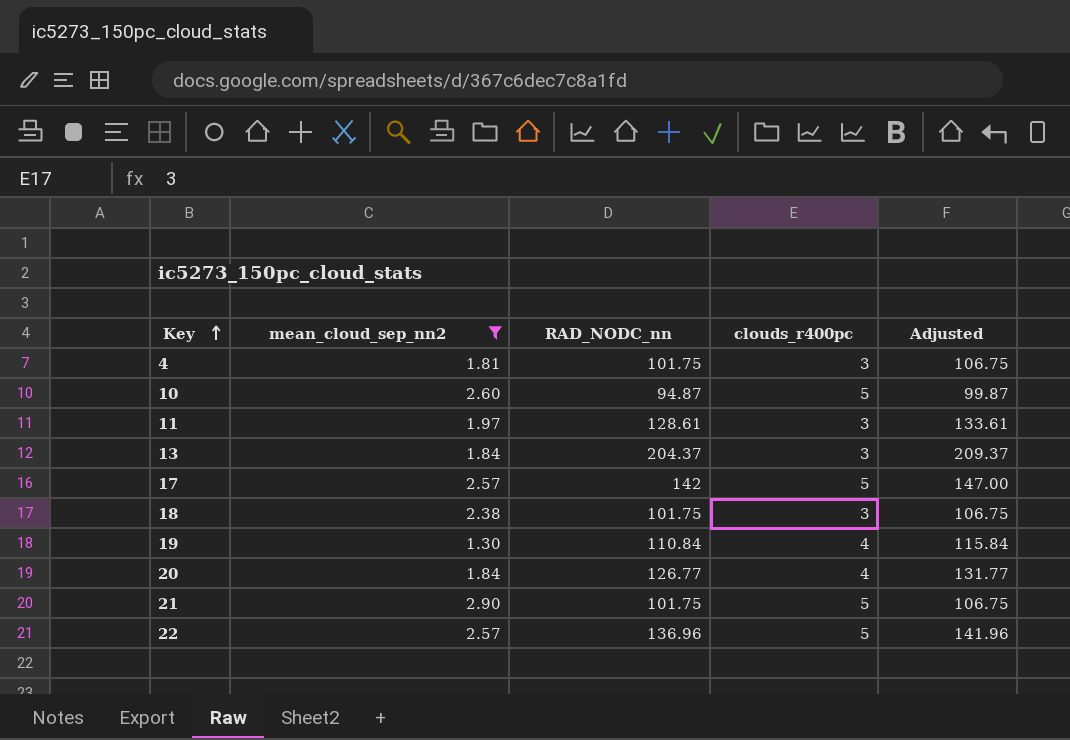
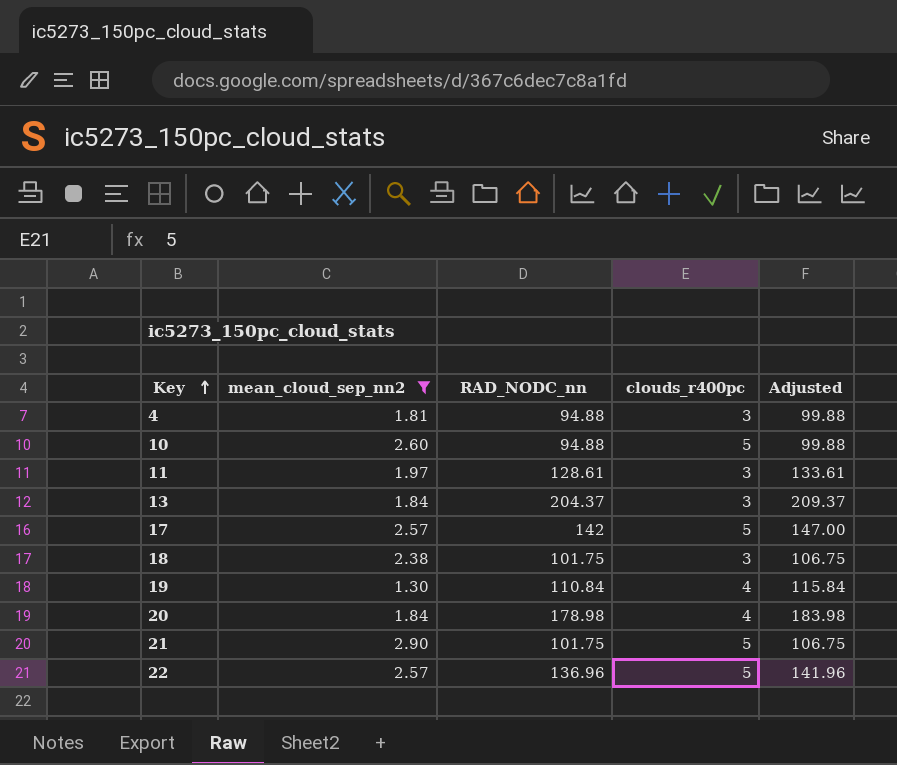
4 | RAD_NODC_nn: 101.75 -> 94.88
4 | Adjusted: 106.75 -> 99.88
10 | RAD_NODC_nn: 94.87 -> 94.88
10 | Adjusted: 99.87 -> 99.88
20 | RAD_NODC_nn: 126.77 -> 178.98
20 | Adjusted: 131.77 -> 183.98

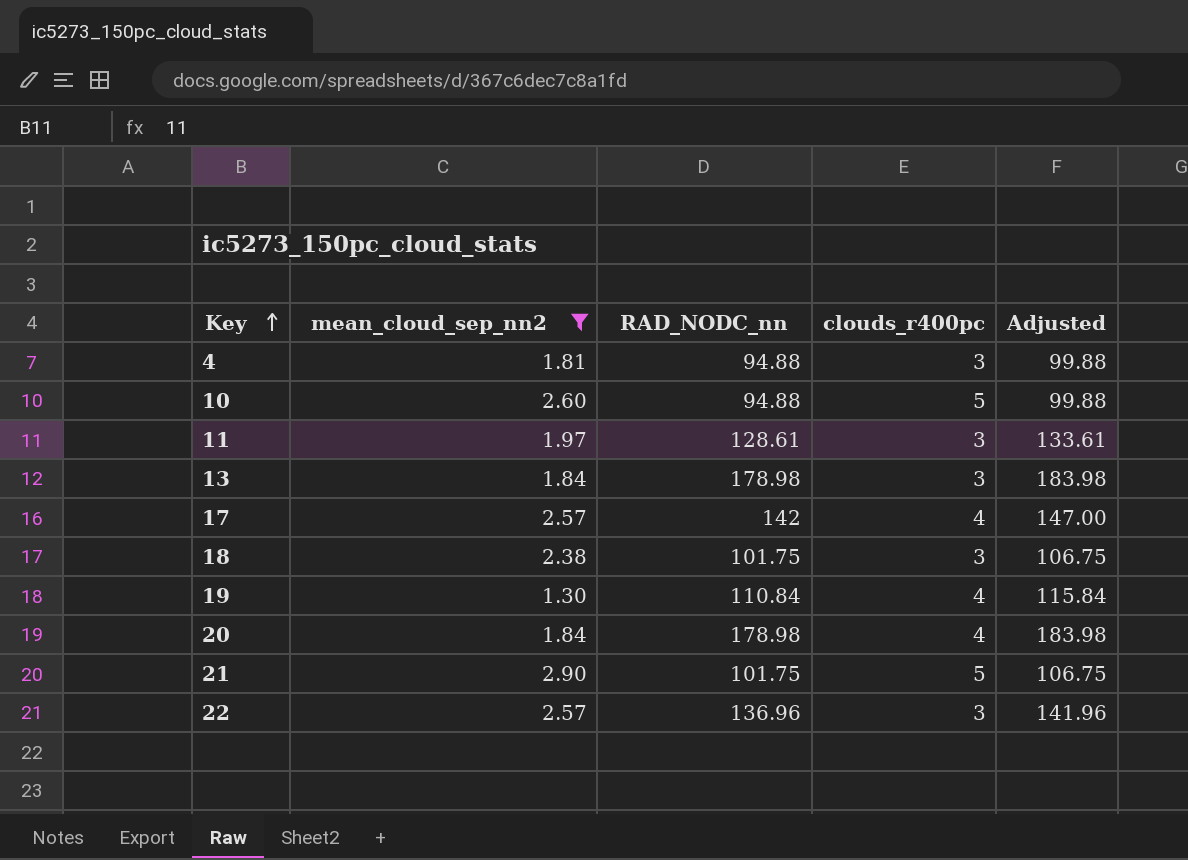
13 | RAD_NODC_nn: 204.37 -> 178.98
13 | Adjusted: 209.37 -> 183.98
17 | clouds_r400pc: 5 -> 4
22 | clouds_r400pc: 5 -> 3

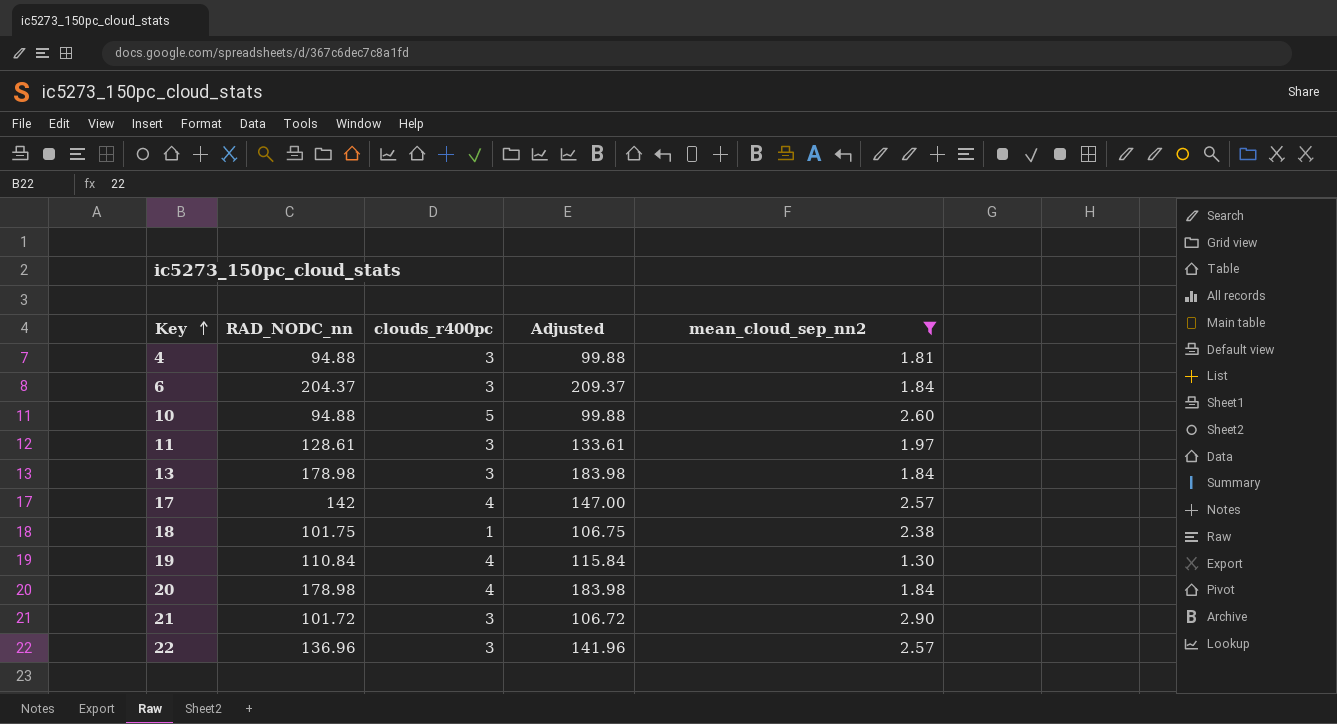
column mean_cloud_sep_nn2 | position: 2 -> 5
row 6: none -> 204.37 | 3 | 209.37 | 1.84
18 | clouds_r400pc: 3 -> 1
21 | RAD_NODC_nn: 101.75 -> 101.72
21 | clouds_r400pc: 5 -> 3
21 | Adjusted: 106.75 -> 106.72

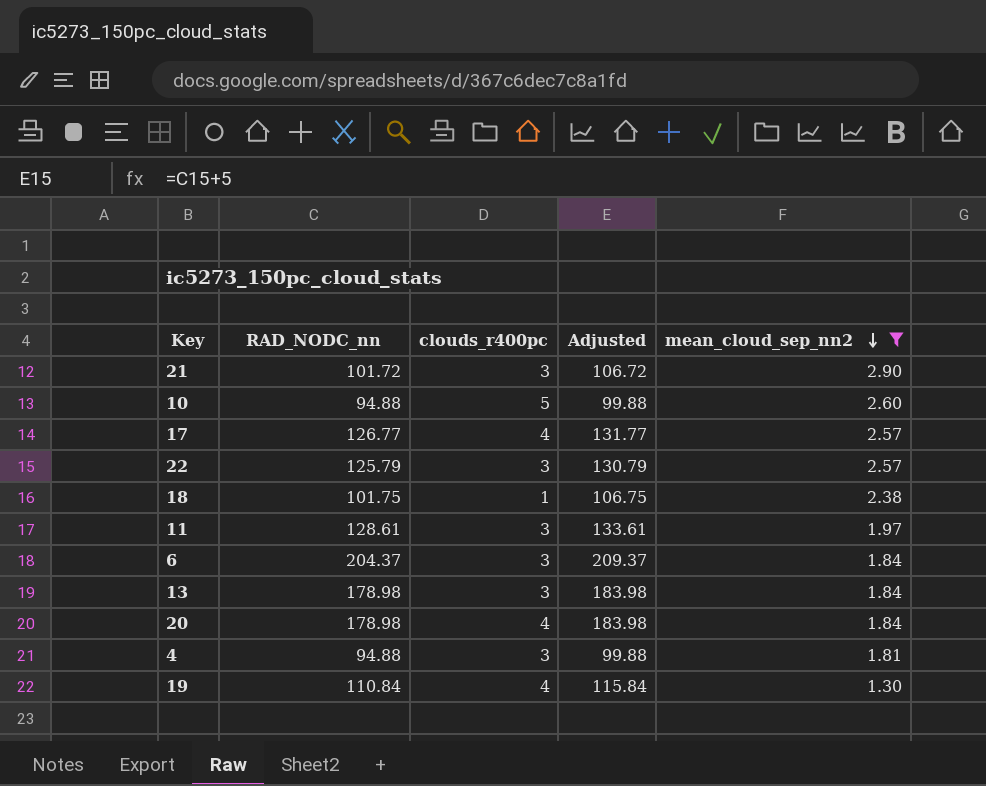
row order: Key ascending -> mean_cloud_sep_nn2 descending
17 | RAD_NODC_nn: 142 -> 126.77
17 | Adjusted: 147.00 -> 131.77
22 | RAD_NODC_nn: 136.96 -> 125.79
22 | Adjusted: 141.96 -> 130.79

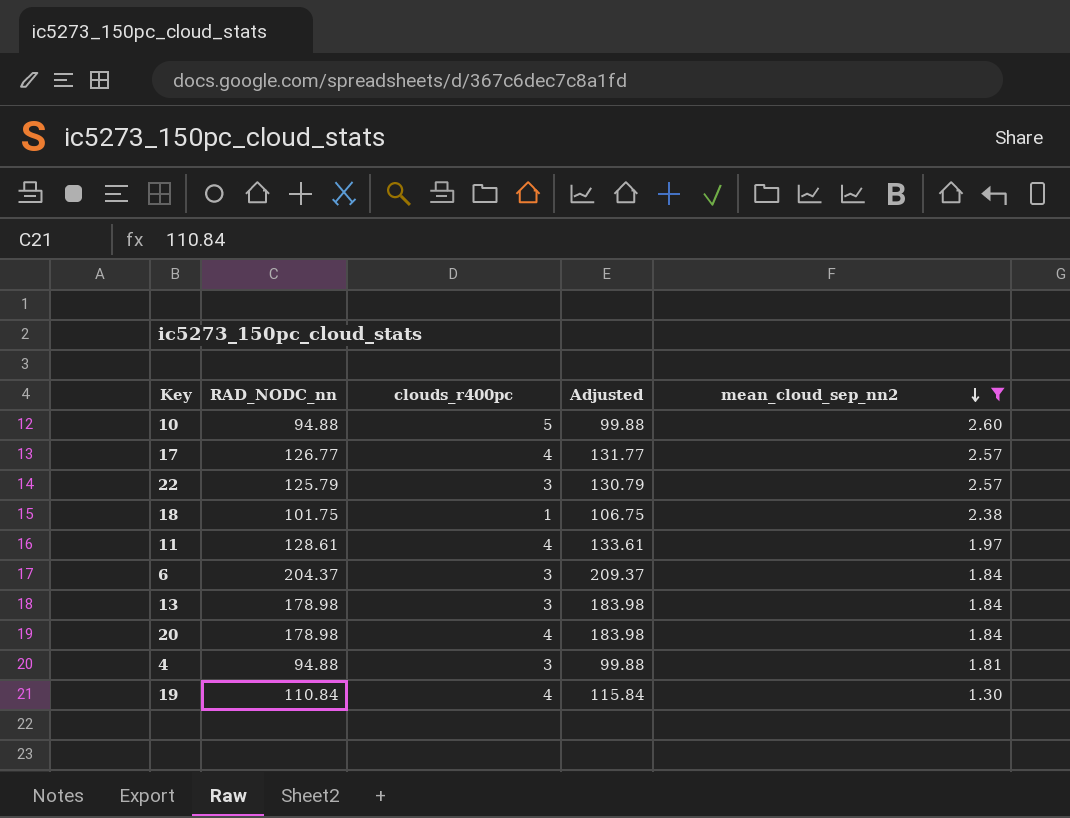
row 21: 101.72 | 3 | 106.72 | 2.90 -> none
11 | clouds_r400pc: 3 -> 4

